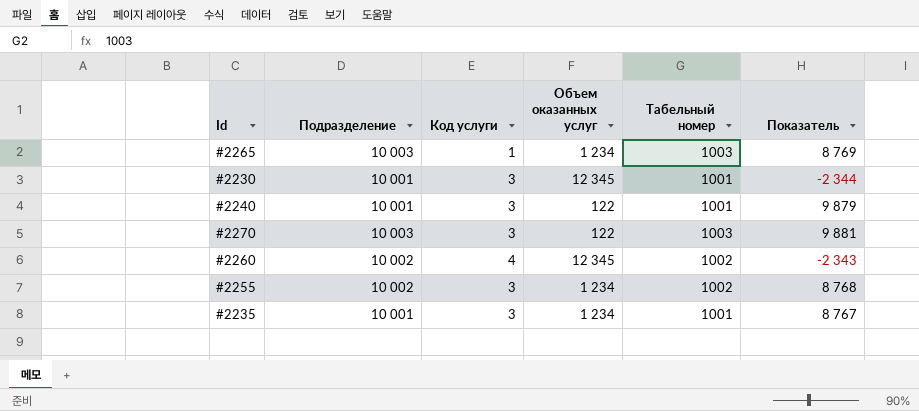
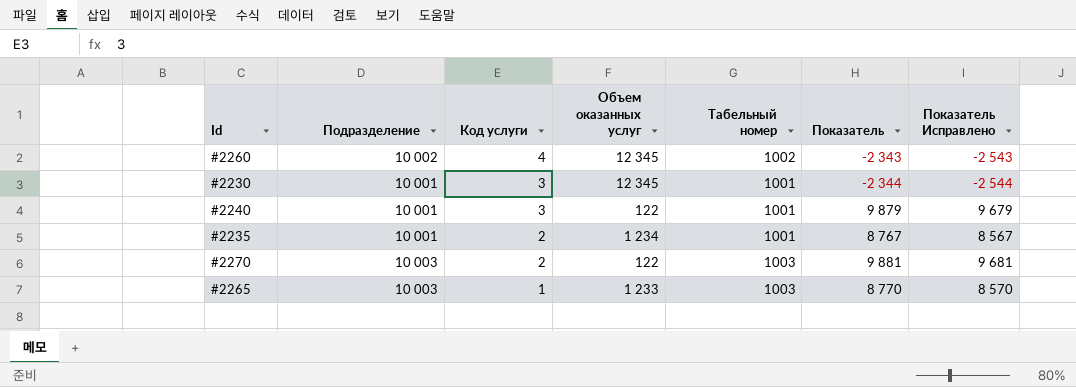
row order: none -> Код услуги descending
column Показатель Исправлено | formula: none -> [Показатель] - 200
row #2255: 10 002 | 3 | 1 234 | 1002 | 8 768 -> none
#2235 | Код услуги: 3 -> 2
#2270 | Код услуги: 3 -> 2
#2265 | Объем оказанных услуг: 1 234 -> 1 233
#2265 | Показатель: 8 769 -> 8 770

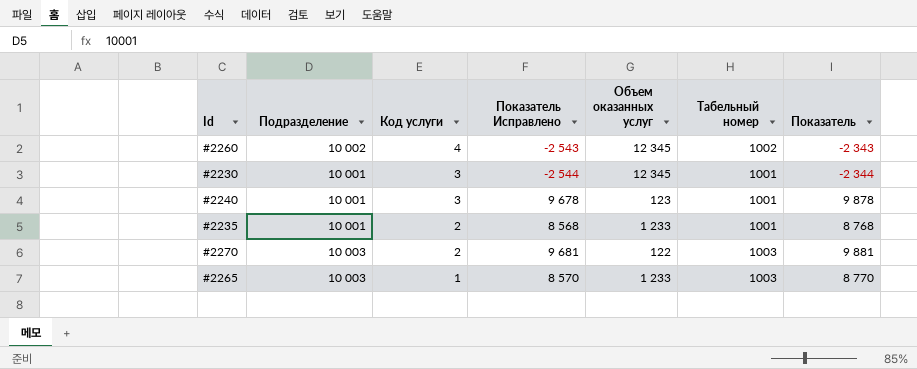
column Показатель Исправлено | position: 7 -> 4
#2240 | Показатель Исправлено: 9 679 -> 9 678
#2240 | Объем оказанных услуг: 122 -> 123
#2240 | Показатель: 9 879 -> 9 878
#2235 | Показатель Исправлено: 8 567 -> 8 568
#2235 | Объем оказанных услуг: 1 234 -> 1 233
#2235 | Показатель: 8 767 -> 8 768

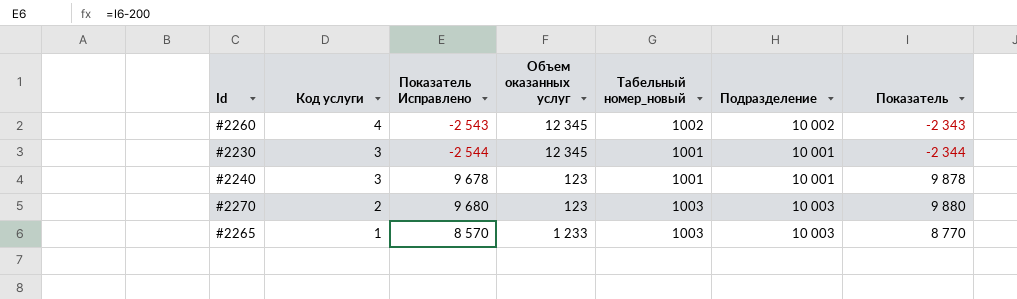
column name: Табельный номер -> Табельный номер_новый
column Подразделение | position: 2 -> 6
row #2235: 10 001 | 2 | 8 568 | 1 233 | 1001 | 8 768 -> none
#2270 | Показатель Исправлено: 9 681 -> 9 680
#2270 | Объем оказанных услуг: 122 -> 123
#2270 | Показатель: 9 881 -> 9 880

